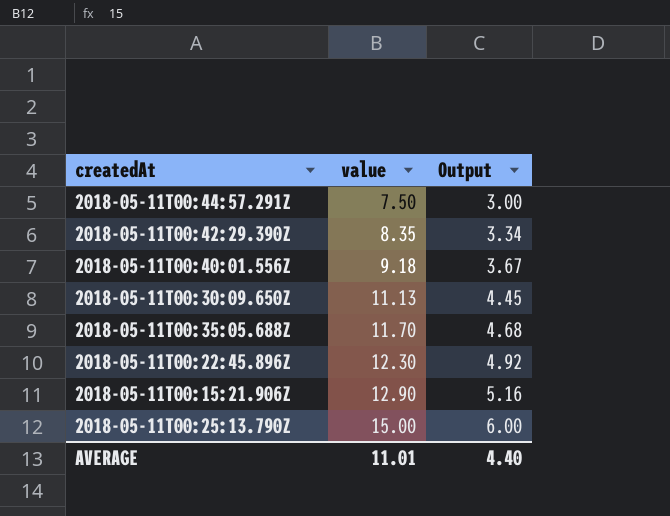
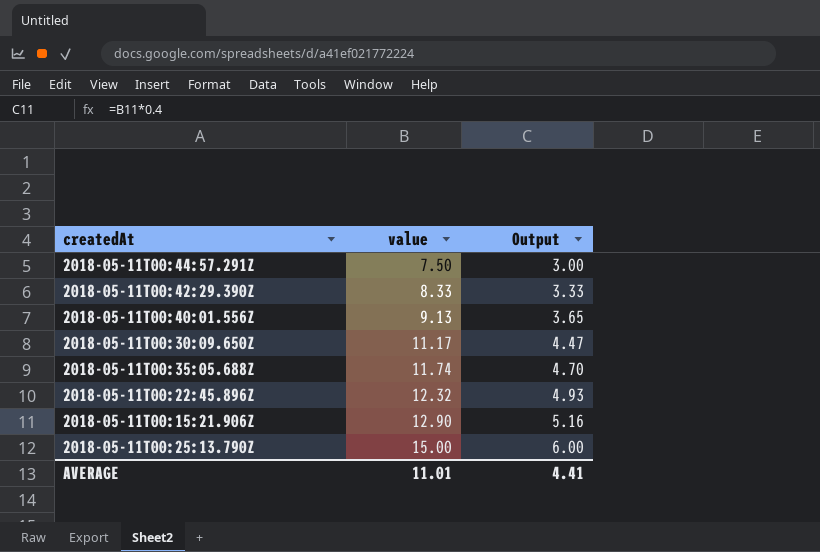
2018-05-11T00:42:29.390Z | value: 8.35 -> 8.33
2018-05-11T00:42:29.390Z | Output: 3.34 -> 3.33
2018-05-11T00:40:01.556Z | value: 9.18 -> 9.13
2018-05-11T00:40:01.556Z | Output: 3.67 -> 3.65
2018-05-11T00:30:09.650Z | value: 11.13 -> 11.17
2018-05-11T00:30:09.650Z | Output: 4.45 -> 4.47
2018-05-11T00:35:05.688Z | value: 11.70 -> 11.74
2018-05-11T00:35:05.688Z | Output: 4.68 -> 4.70
2018-05-11T00:22:45.896Z | value: 12.30 -> 12.32
2018-05-11T00:22:45.896Z | Output: 4.92 -> 4.93
AVERAGE | Output: 4.40 -> 4.41

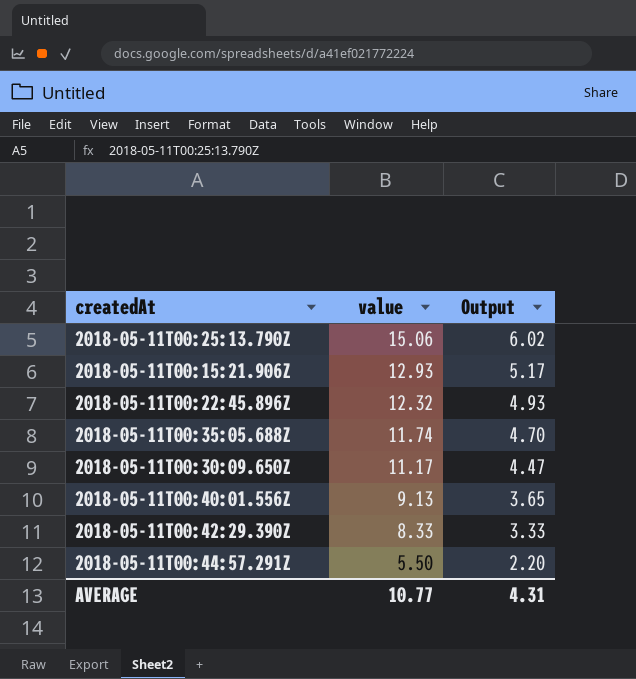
row order: value ascending -> value descending
2018-05-11T00:25:13.790Z | value: 15.00 -> 15.06
2018-05-11T00:25:13.790Z | Output: 6.00 -> 6.02
2018-05-11T00:15:21.906Z | value: 12.90 -> 12.93
2018-05-11T00:15:21.906Z | Output: 5.16 -> 5.17
2018-05-11T00:44:57.291Z | value: 7.50 -> 5.50
2018-05-11T00:44:57.291Z | Output: 3.00 -> 2.20
AVERAGE | value: 11.01 -> 10.77
AVERAGE | Output: 4.41 -> 4.31

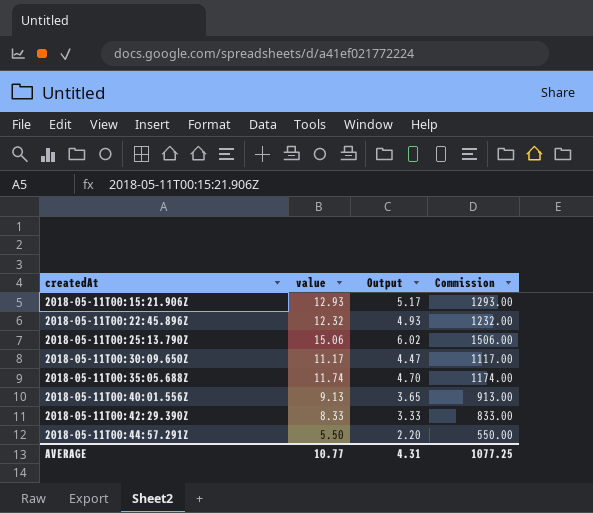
row order: value descending -> createdAt ascending
column Commission | formula: none -> [value] * 100

